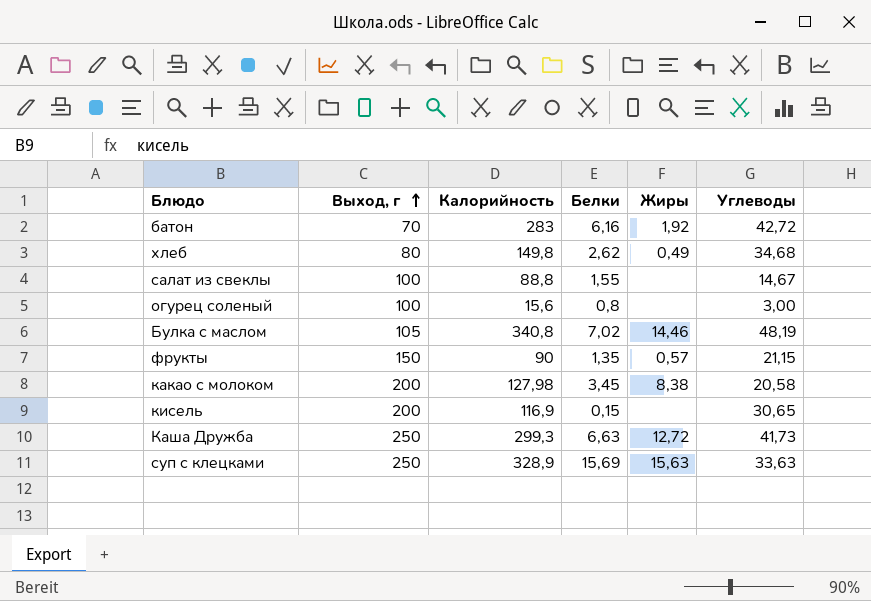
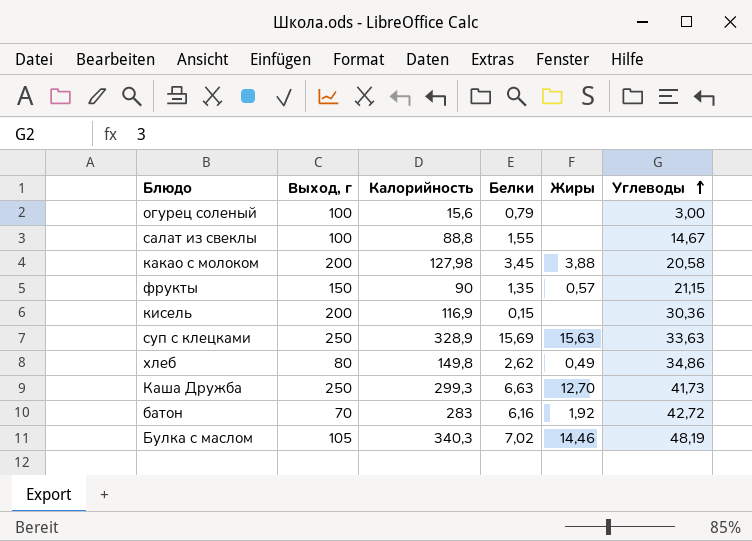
row order: Выход, г ascending -> Углеводы ascending
огурец соленый | Белки: 0,8 -> 0,79
какао с молоком | Жиры: 8,38 -> 3,88
кисель | Углеводы: 30,65 -> 30,36
хлеб | Углеводы: 34,68 -> 34,86
Каша Дружба | Жиры: 12,72 -> 12,70
Булка с маслом | Калорийность: 340,8 -> 340,3

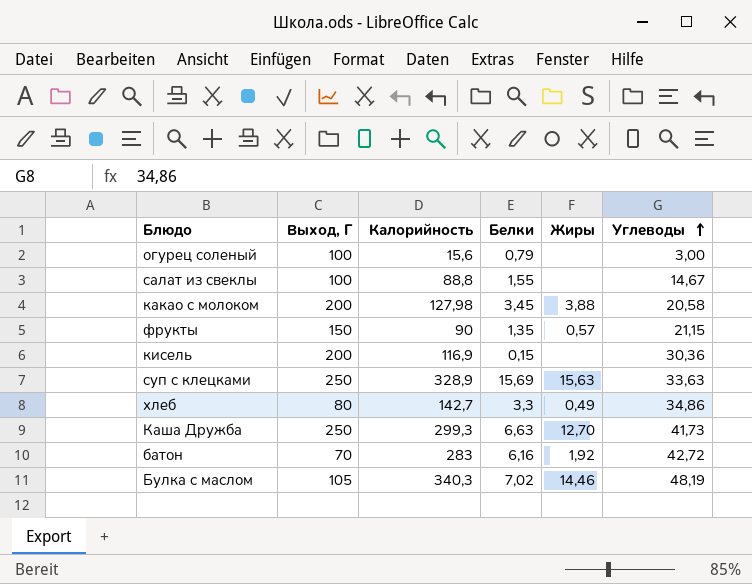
column name: Выход, г -> Выход, Г
хлеб | Калорийность: 149,8 -> 142,7
хлеб | Белки: 2,62 -> 3,3

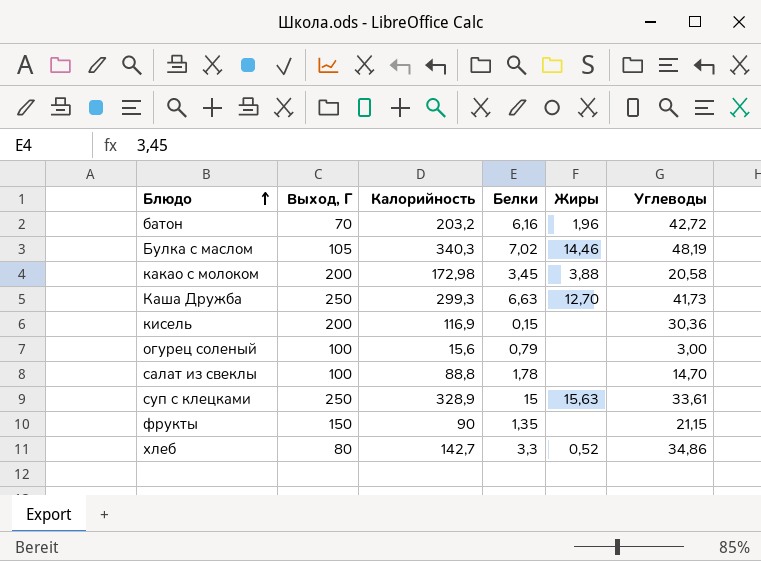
row order: Углеводы ascending -> Блюдо ascending
батон | Калорийность: 283 -> 203,2
батон | Жиры: 1,92 -> 1,96
какао с молоком | Калорийность: 127,98 -> 172,98
салат из свеклы | Белки: 1,55 -> 1,78
салат из свеклы | Углеводы: 14,67 -> 14,70
суп с клецками | Белки: 15,69 -> 15
суп с клецками | Углеводы: 33,63 -> 33,61
фрукты | Жиры: 0,57 -> none
хлеб | Жиры: 0,49 -> 0,52

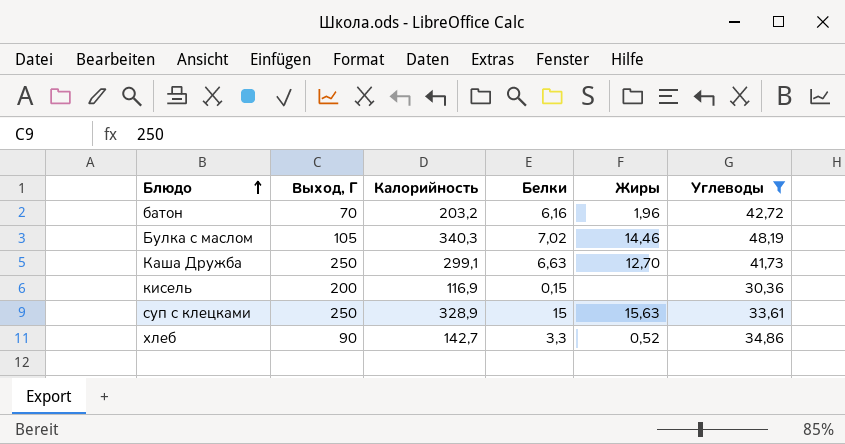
filter: none -> Углеводы >= 30,36
Каша Дружба | Калорийность: 299,3 -> 299,1
хлеб | Выход, Г: 80 -> 90

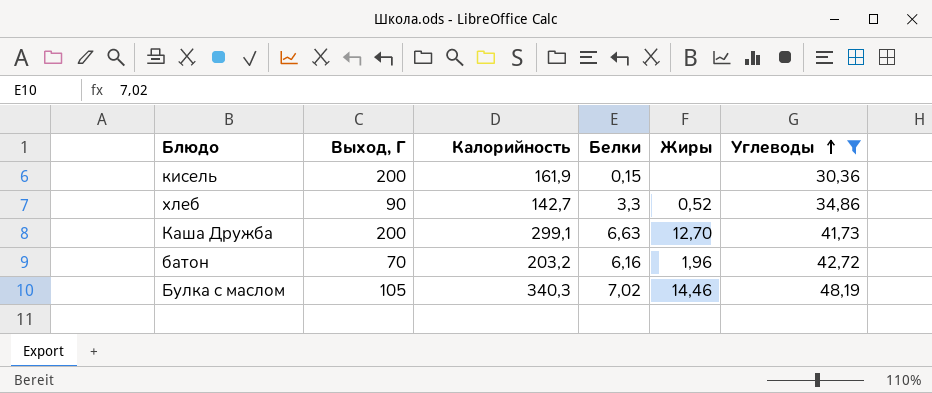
row order: Блюдо ascending -> Углеводы ascending
row суп с клецками: 250 | 328,9 | 15 | 15,63 | 33,61 -> none
кисель | Калорийность: 116,9 -> 161,9
Каша Дружба | Выход, Г: 250 -> 200

